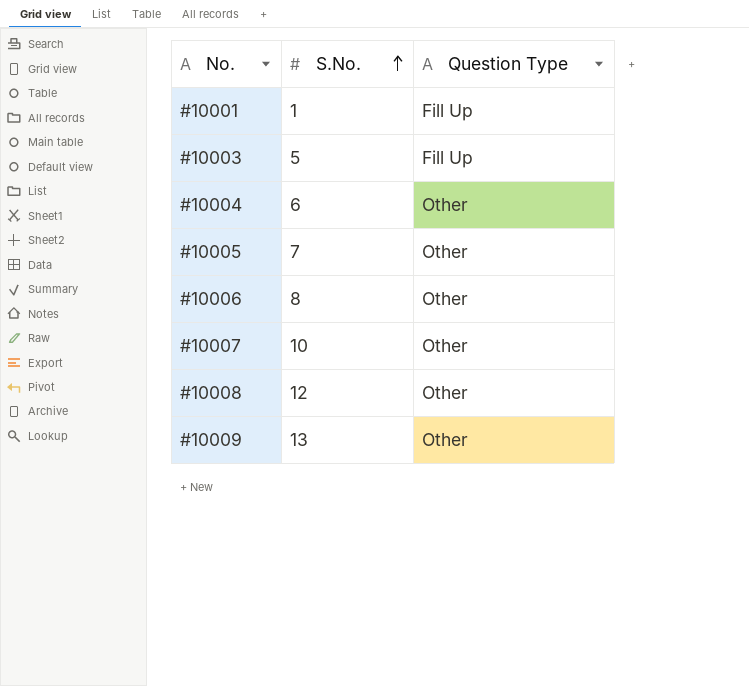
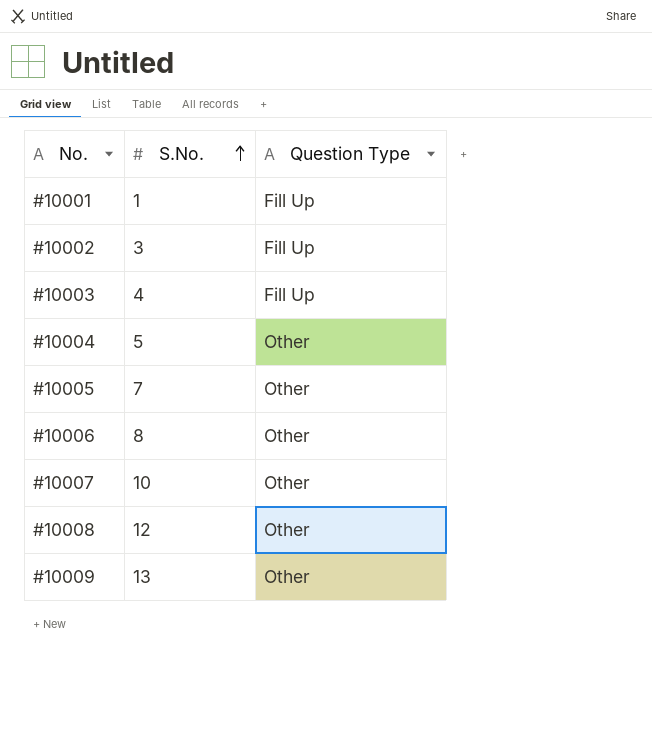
row #10002: none -> 3 | Fill Up
#10003 | S.No.: 5 -> 4
#10004 | S.No.: 6 -> 5

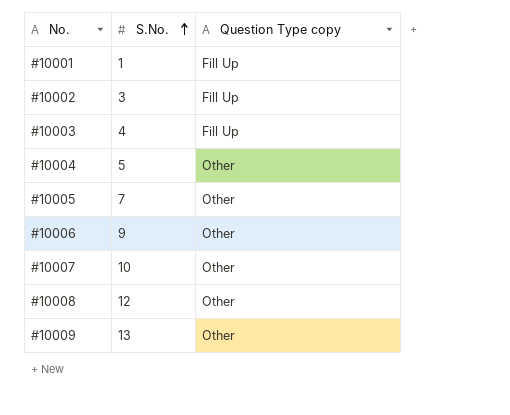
column name: Question Type -> Question Type copy
#10006 | S.No.: 8 -> 9

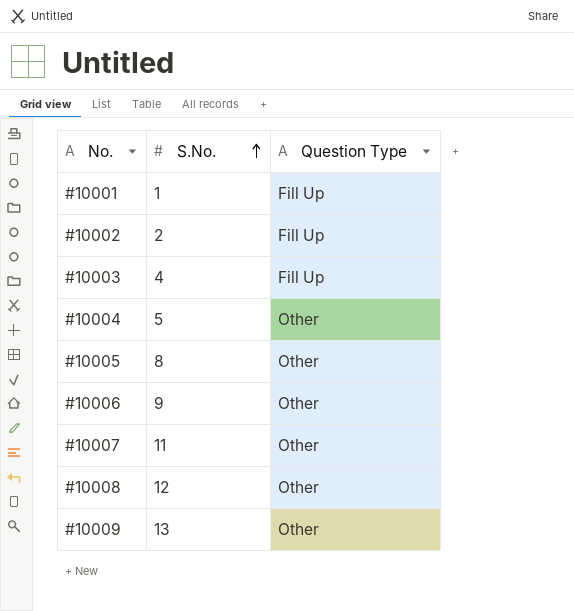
column name: Question Type copy -> Question Type
#10002 | S.No.: 3 -> 2
#10005 | S.No.: 7 -> 8
#10007 | S.No.: 10 -> 11

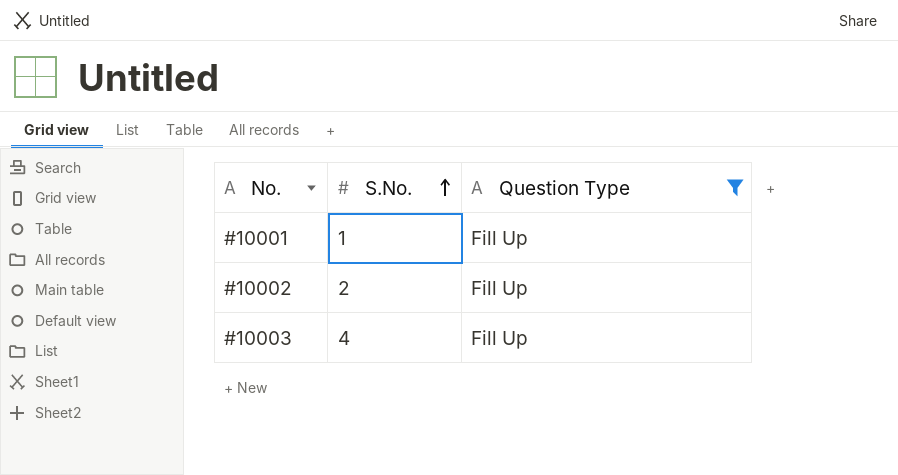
filter: none -> Question Type = Fill Up

